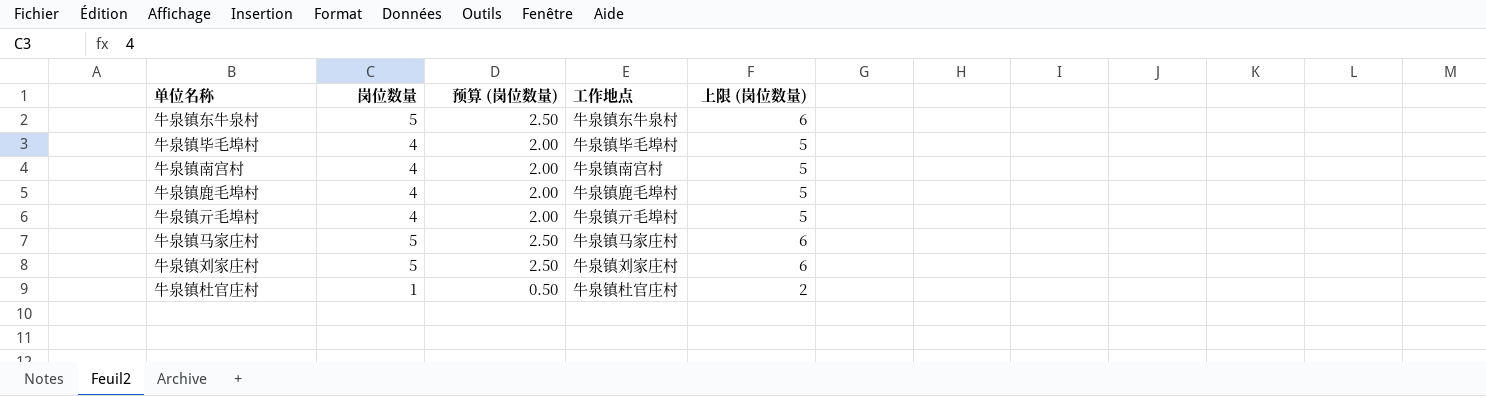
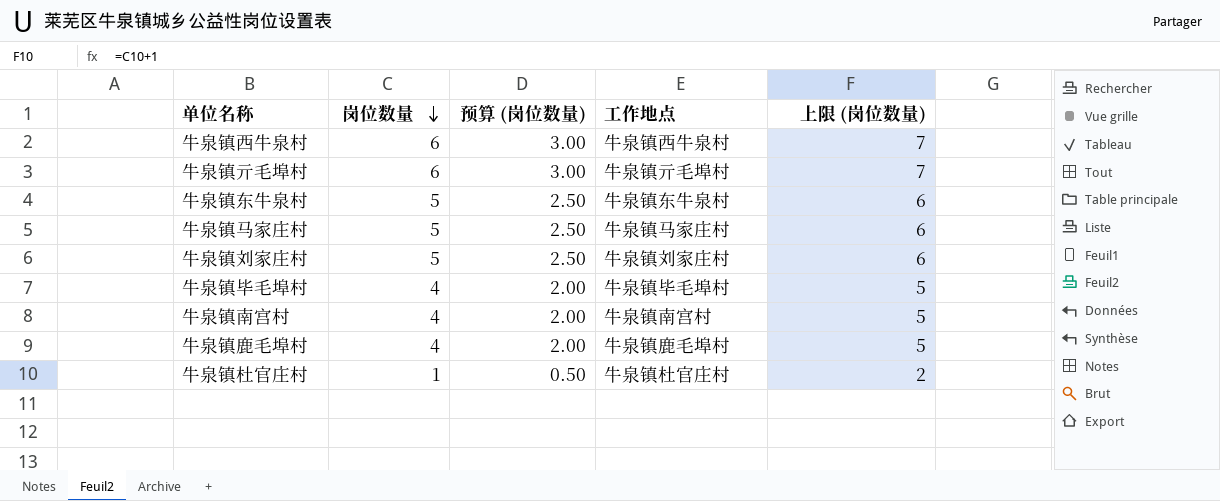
row order: none -> 岗位数量 descending
row 牛泉镇西牛泉村: none -> 6 | 3.00 | 牛泉镇西牛泉村 | 7
牛泉镇亓毛埠村 | 岗位数量: 4 -> 6
牛泉镇亓毛埠村 | 预算 (岗位数量): 2.00 -> 3.00
牛泉镇亓毛埠村 | 上限 (岗位数量): 5 -> 7

